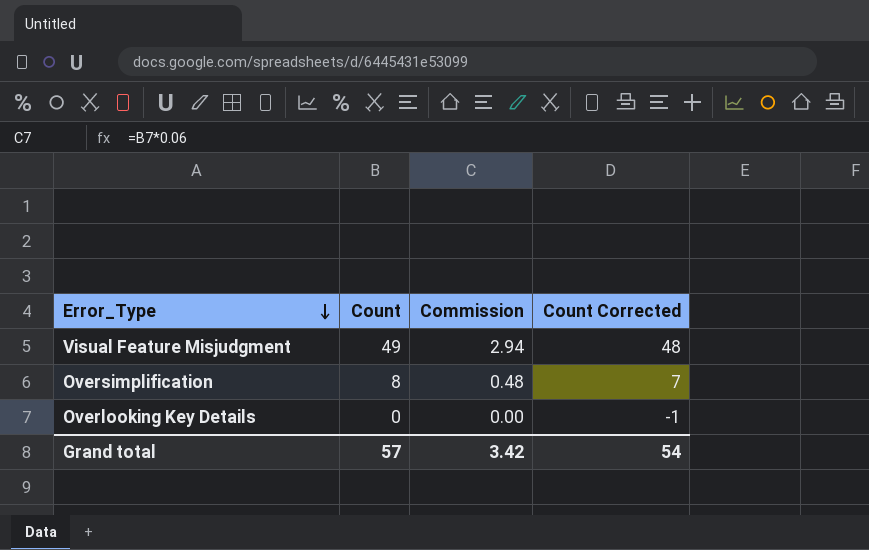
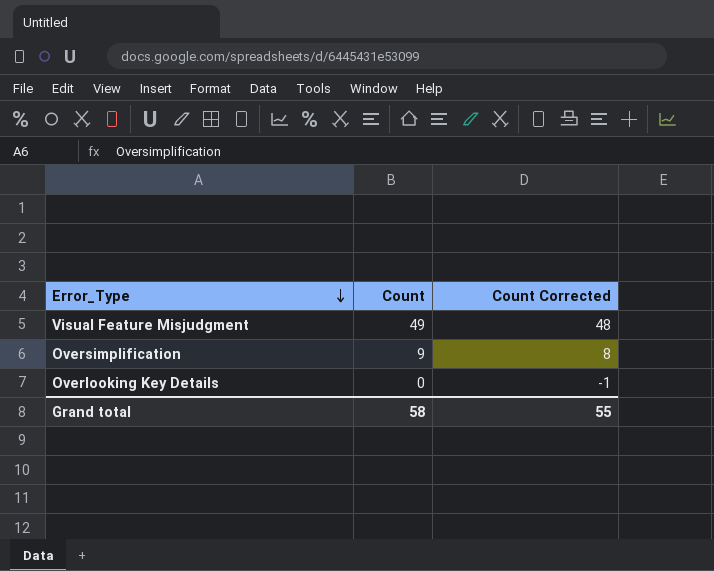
column Commission | formula: [Count] * 0.06 -> none
Oversimplification | Count: 8 -> 9
Oversimplification | Count Corrected: 7 -> 8
Grand total | Count: 57 -> 58
Grand total | Count Corrected: 54 -> 55

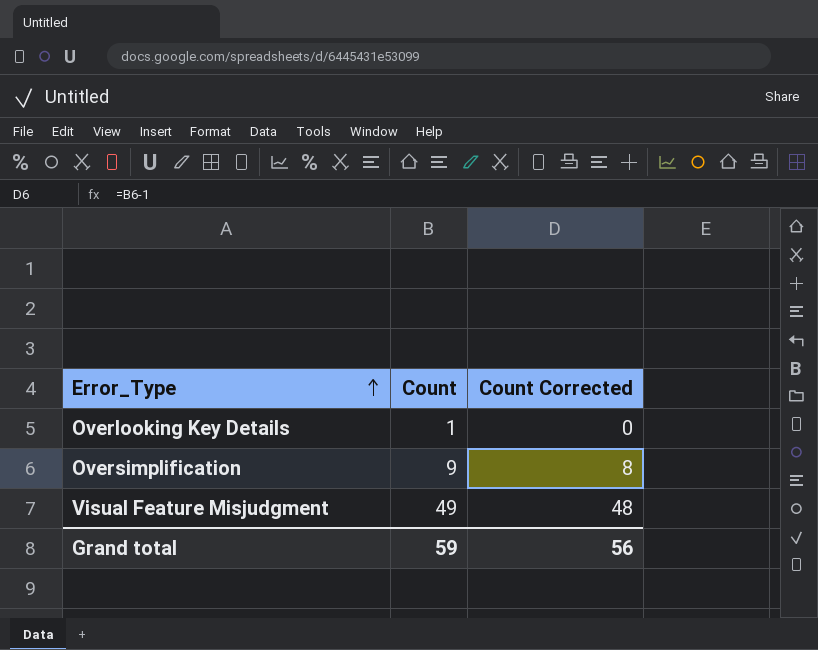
row order: Error_Type descending -> Error_Type ascending
Overlooking Key Details | Count: 0 -> 1
Overlooking Key Details | Count Corrected: -1 -> 0
Grand total | Count: 58 -> 59
Grand total | Count Corrected: 55 -> 56

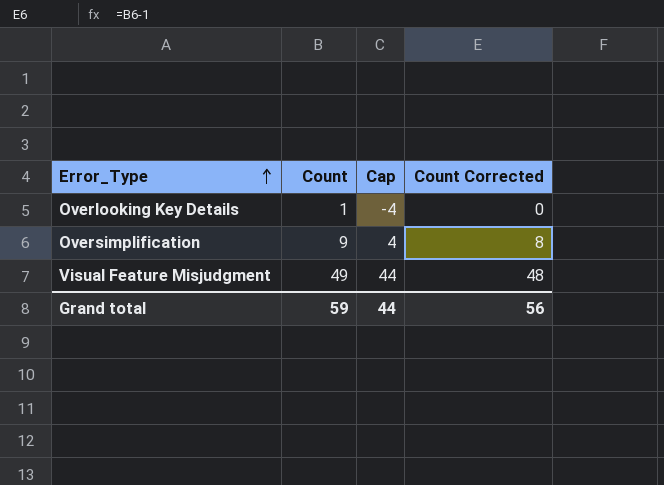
column Cap | formula: none -> [Count] - 5

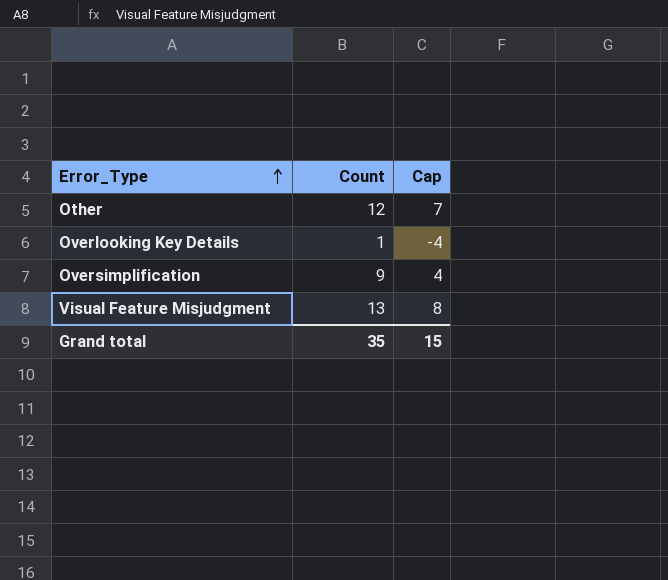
column Count Corrected | formula: [Count] - 1 -> none
row Other: none -> 12 | 7
Visual Feature Misjudgment | Count: 49 -> 13
Visual Feature Misjudgment | Cap: 44 -> 8
Grand total | Count: 59 -> 35
Grand total | Cap: 44 -> 15

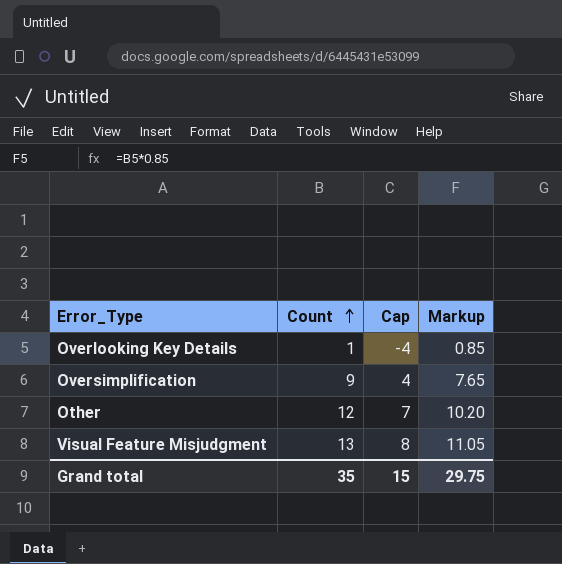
row order: Error_Type ascending -> Count ascending
column Markup | formula: none -> [Count] * 0.85

